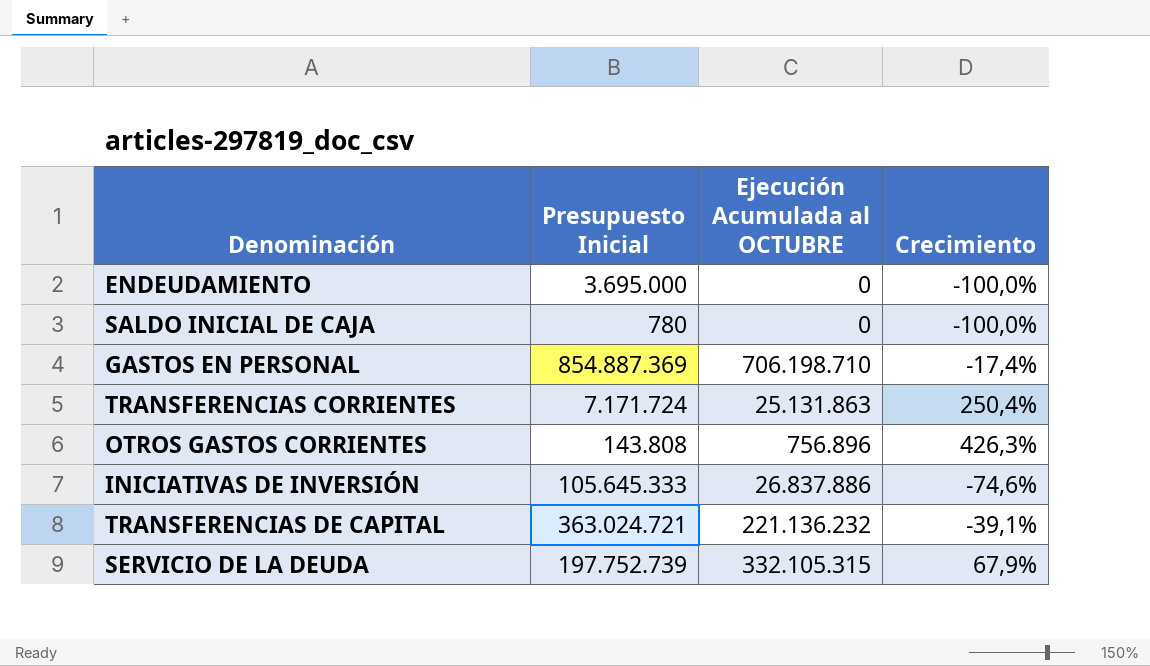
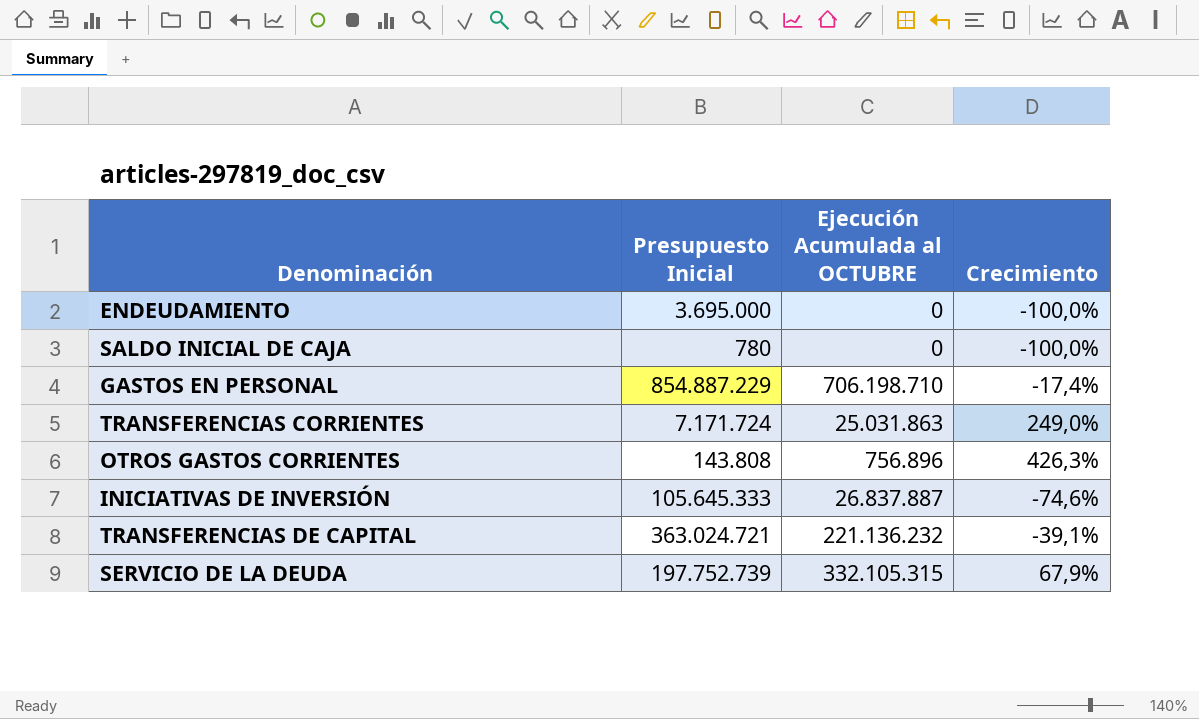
GASTOS EN PERSONAL | Presupuesto Inicial: 854.887.369 -> 854.887.229
TRANSFERENCIAS CORRIENTES | Ejecución Acumulada al OCTUBRE: 25.131.863 -> 25.031.863
TRANSFERENCIAS CORRIENTES | Crecimiento: 250,4% -> 249,0%
INICIATIVAS DE INVERSIÓN | Ejecución Acumulada al OCTUBRE: 26.837.886 -> 26.837.887

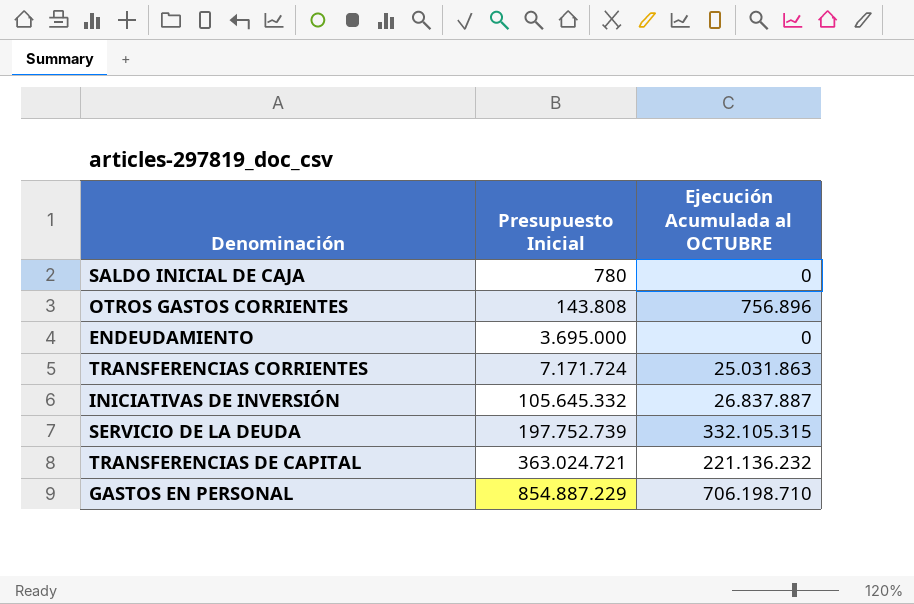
row order: none -> Presupuesto Inicial ascending
column Crecimiento | formula: ([Ejecución Acumulada al OCTUBRE] - [Presupuesto Inicial]) / [Presupuesto Inicial] -> none
INICIATIVAS DE INVERSIÓN | Presupuesto Inicial: 105.645.333 -> 105.645.332

